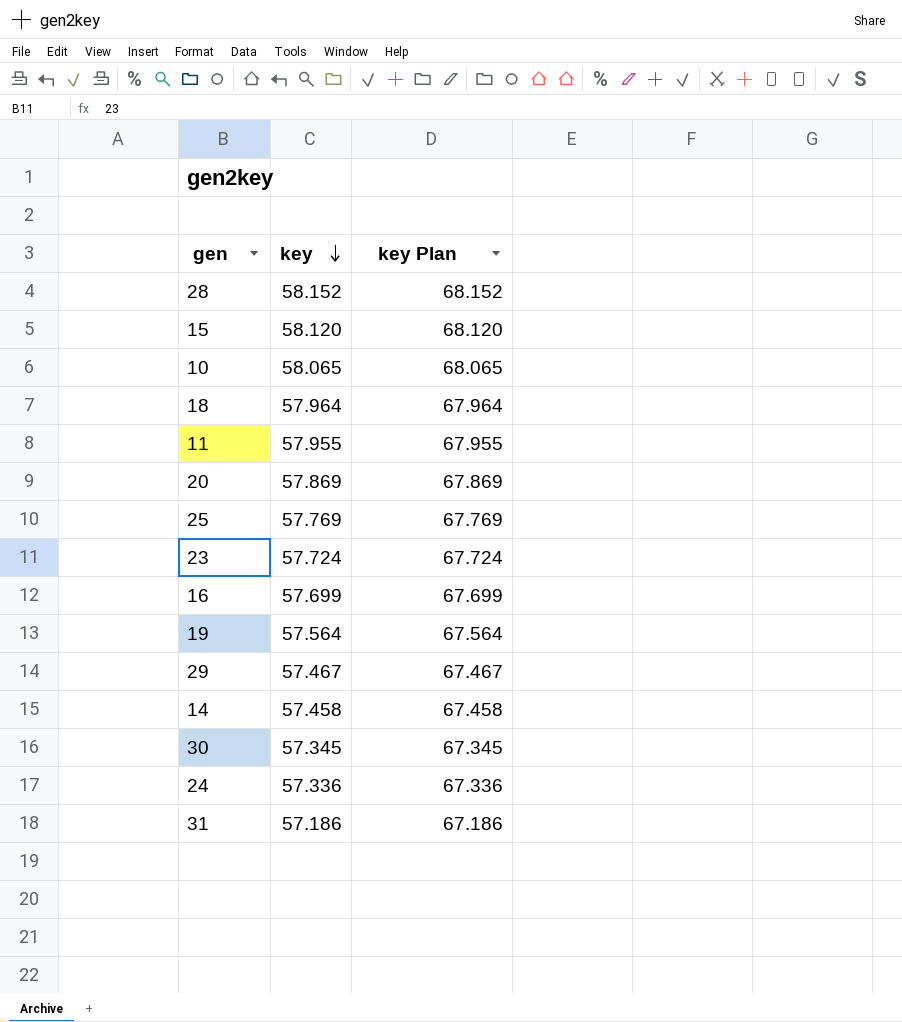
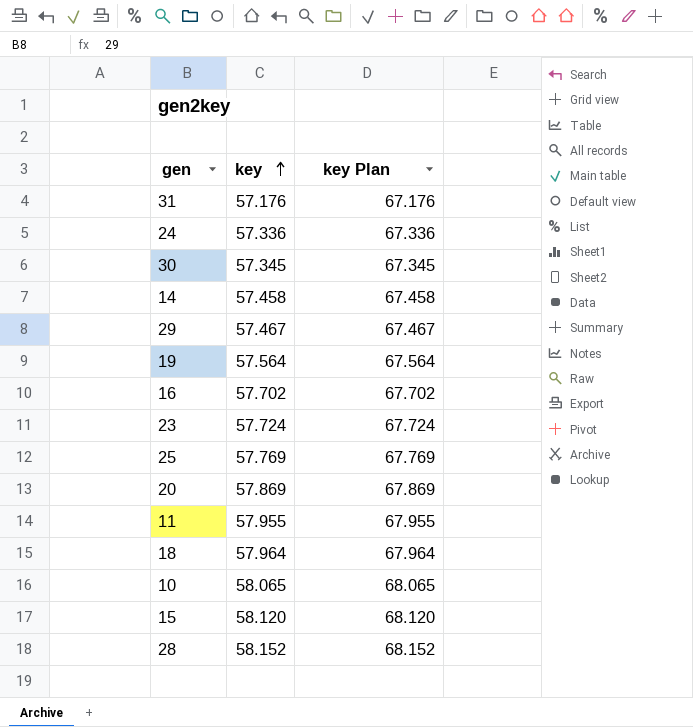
row order: key descending -> key ascending
31 | key: 57.186 -> 57.176
31 | key Plan: 67.186 -> 67.176
16 | key: 57.699 -> 57.702
16 | key Plan: 67.699 -> 67.702

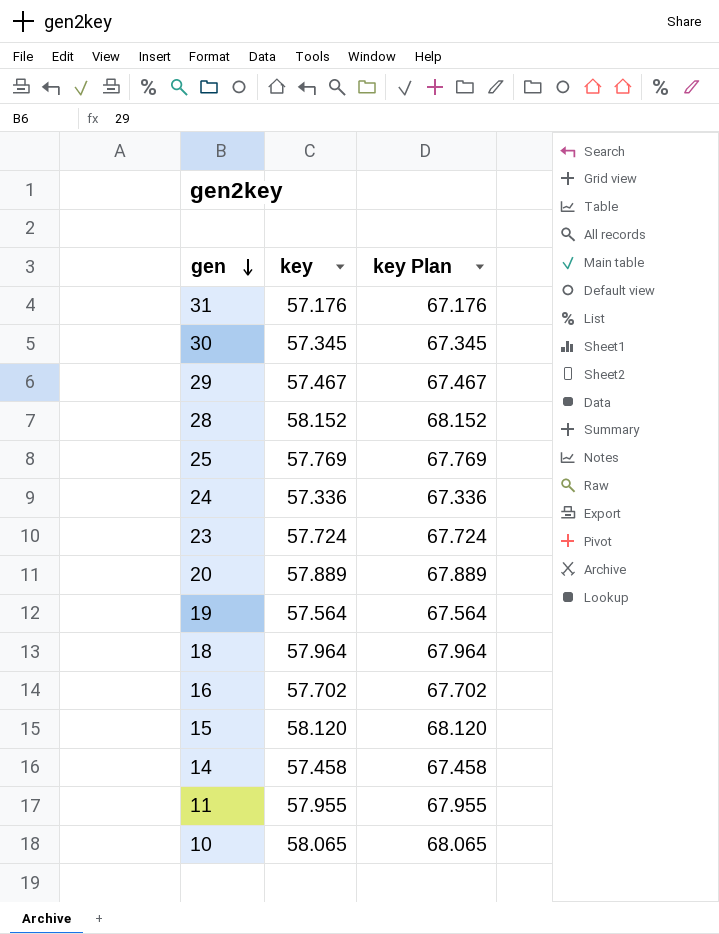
row order: key ascending -> gen descending
20 | key: 57.869 -> 57.889
20 | key Plan: 67.869 -> 67.889

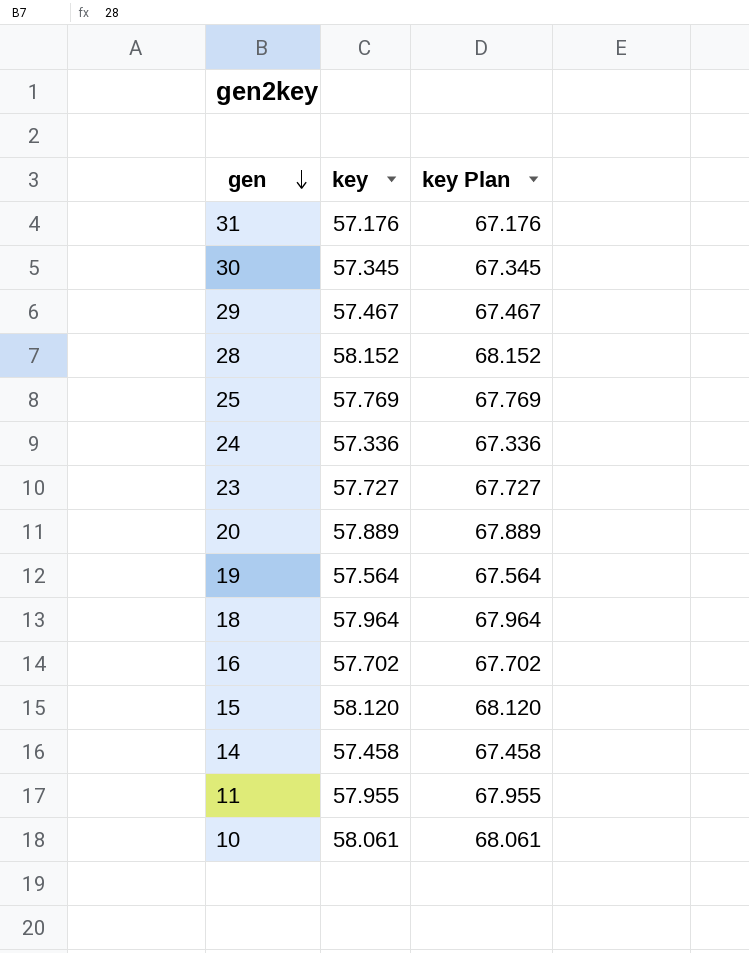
23 | key: 57.724 -> 57.727
23 | key Plan: 67.724 -> 67.727
10 | key: 58.065 -> 58.061
10 | key Plan: 68.065 -> 68.061

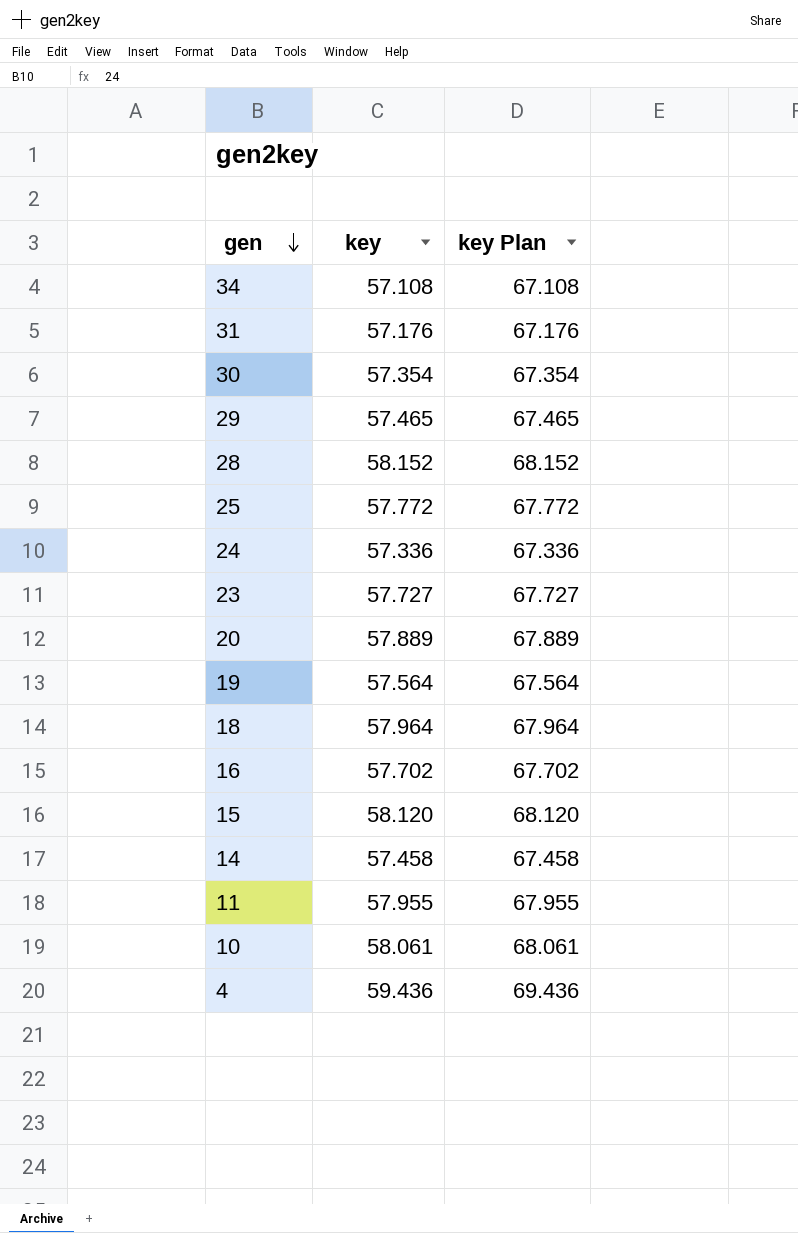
row 34: none -> 57.108 | 67.108
30 | key: 57.345 -> 57.354
30 | key Plan: 67.345 -> 67.354
29 | key: 57.467 -> 57.465
29 | key Plan: 67.467 -> 67.465
25 | key: 57.769 -> 57.772
25 | key Plan: 67.769 -> 67.772
row 4: none -> 59.436 | 69.436

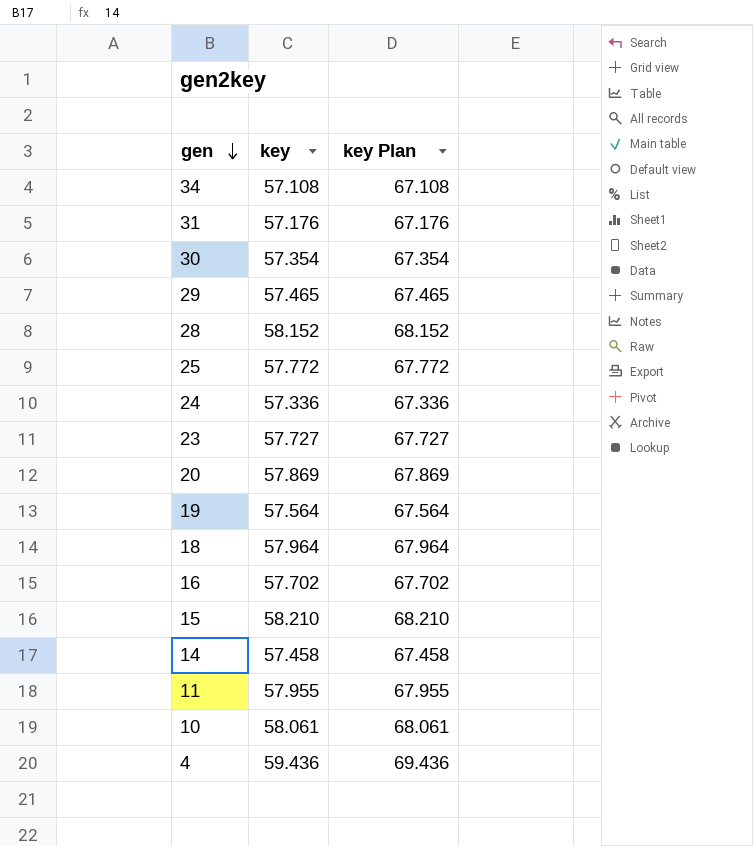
20 | key: 57.889 -> 57.869
20 | key Plan: 67.889 -> 67.869
15 | key: 58.120 -> 58.210
15 | key Plan: 68.120 -> 68.210

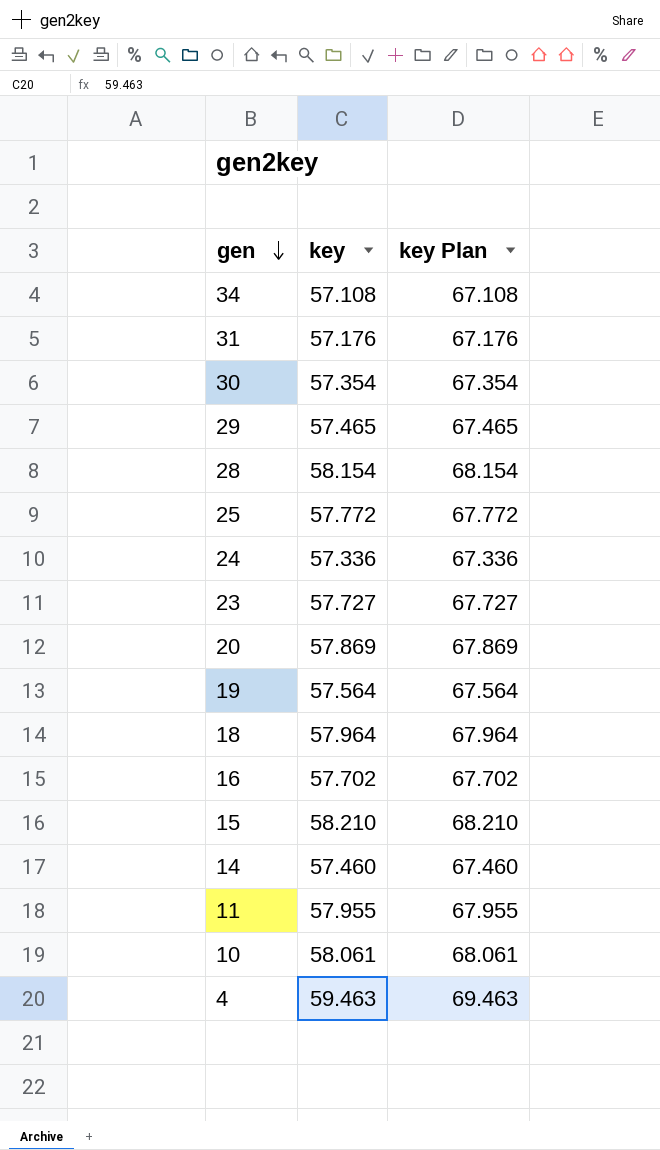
28 | key: 58.152 -> 58.154
28 | key Plan: 68.152 -> 68.154
14 | key: 57.458 -> 57.460
14 | key Plan: 67.458 -> 67.460
4 | key: 59.436 -> 59.463
4 | key Plan: 69.436 -> 69.463

